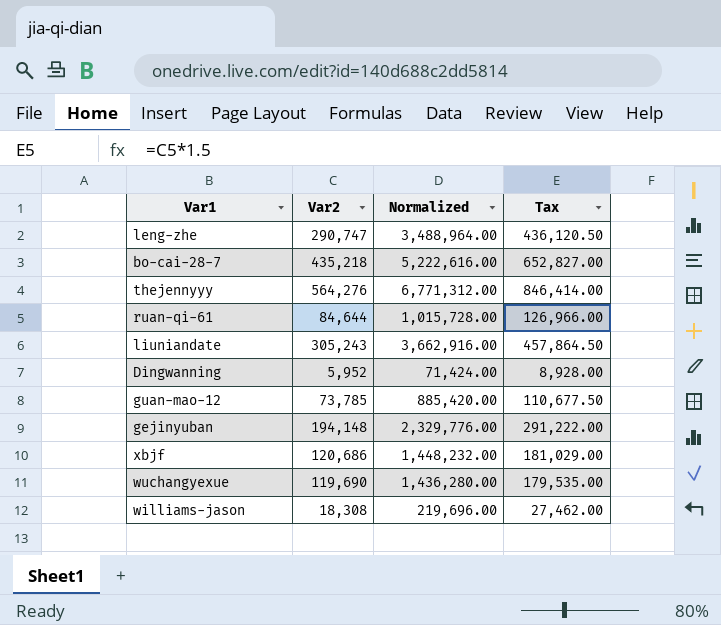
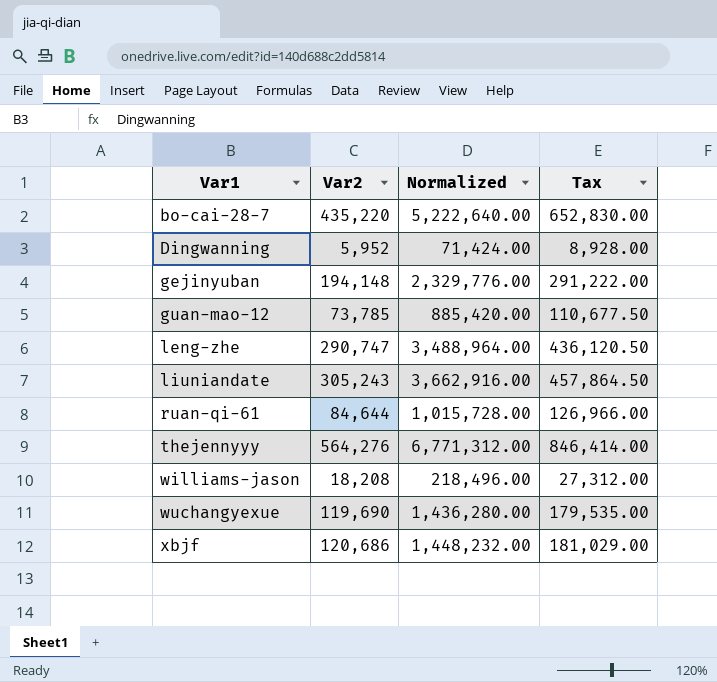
row order: none -> Var1 ascending
bo-cai-28-7 | Var2: 435,218 -> 435,220
bo-cai-28-7 | Normalized: 5,222,616.00 -> 5,222,640.00
bo-cai-28-7 | Tax: 652,827.00 -> 652,830.00
williams-jason | Var2: 18,308 -> 18,208
williams-jason | Normalized: 219,696.00 -> 218,496.00
williams-jason | Tax: 27,462.00 -> 27,312.00

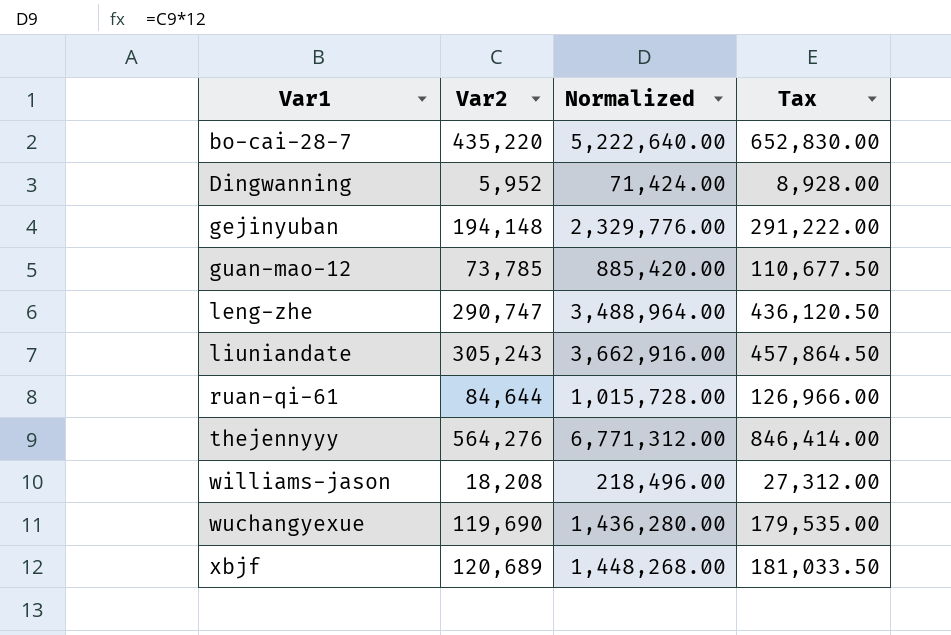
xbjf | Var2: 120,686 -> 120,689
xbjf | Normalized: 1,448,232.00 -> 1,448,268.00
xbjf | Tax: 181,029.00 -> 181,033.50

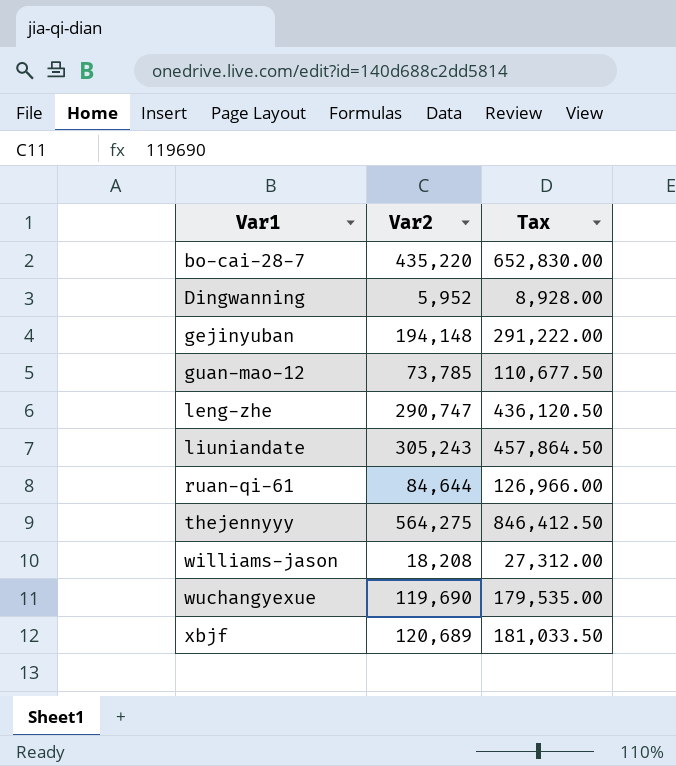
column Normalized | formula: [Var2] * 12 -> none
thejennyyy | Var2: 564,276 -> 564,275
thejennyyy | Tax: 846,414.00 -> 846,412.50

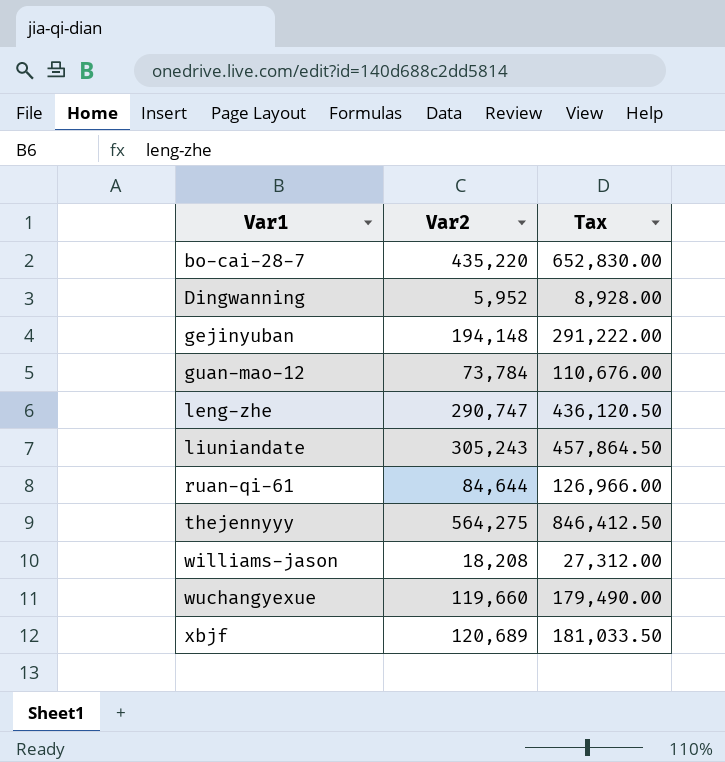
guan-mao-12 | Var2: 73,785 -> 73,784
guan-mao-12 | Tax: 110,677.50 -> 110,676.00
wuchangyexue | Var2: 119,690 -> 119,660
wuchangyexue | Tax: 179,535.00 -> 179,490.00

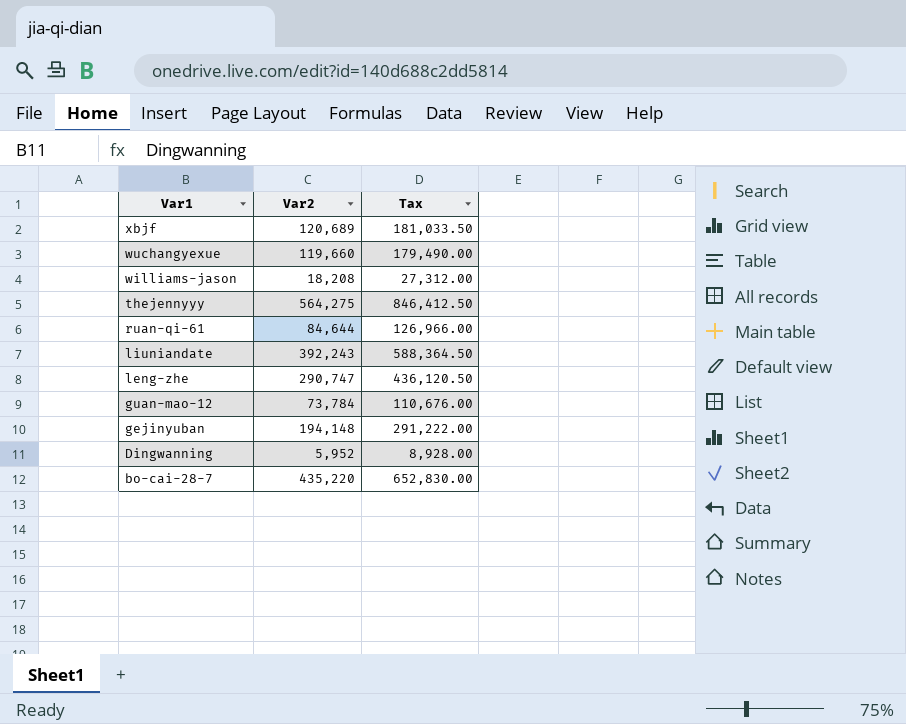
row order: Var1 ascending -> Var1 descending
liuniandate | Var2: 305,243 -> 392,243
liuniandate | Tax: 457,864.50 -> 588,364.50

